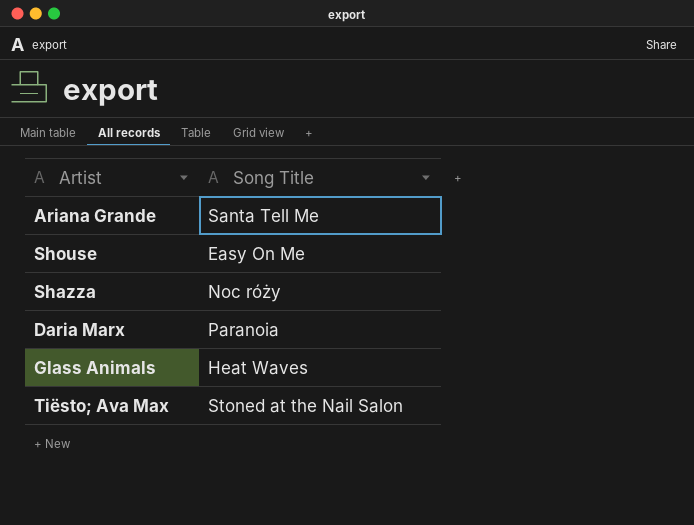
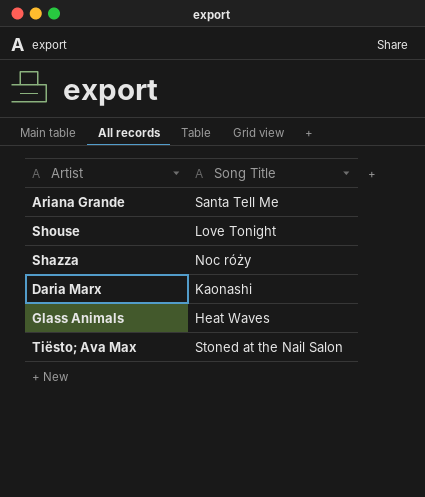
Shouse | Song Title: Easy On Me -> Love Tonight
Daria Marx | Song Title: Paranoia -> Kaonashi

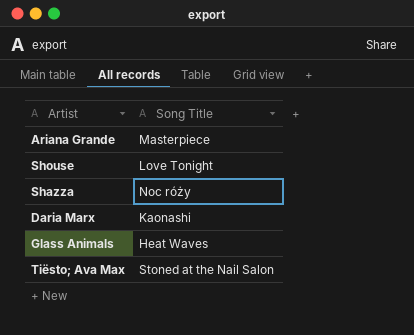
Ariana Grande | Song Title: Santa Tell Me -> Masterpiece

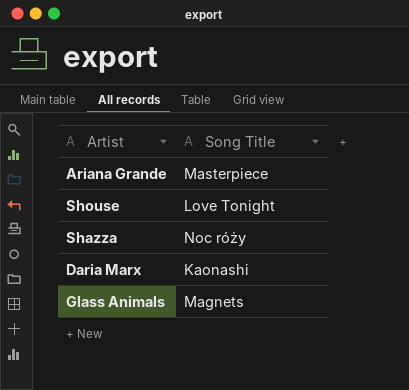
row Tiësto; Ava Max: Stoned at the Nail Salon -> none
Glass Animals | Song Title: Heat Waves -> Magnets

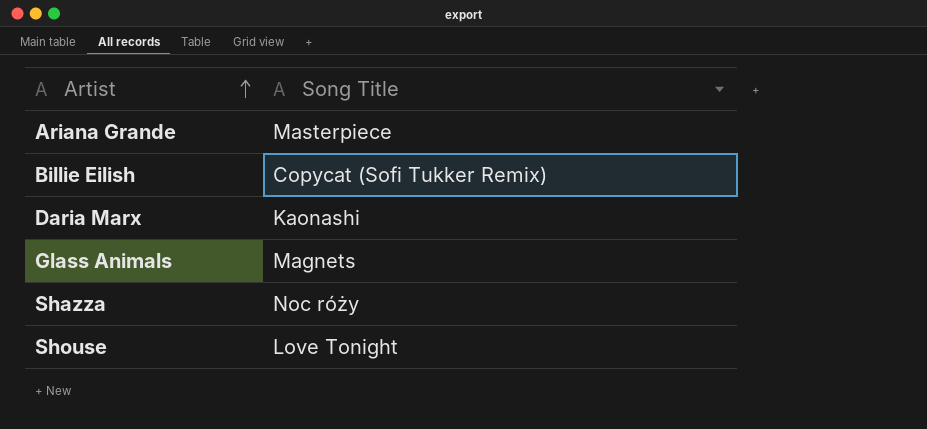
row order: none -> Artist ascending
row Billie Eilish: none -> Copycat (Sofi Tukker Remix)

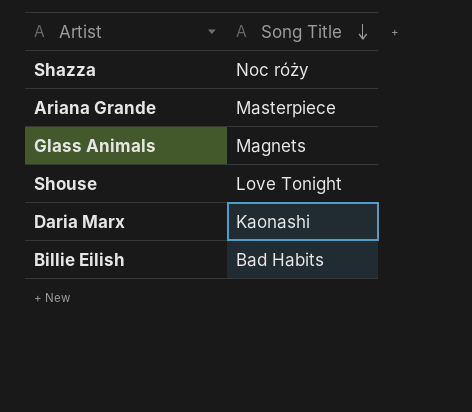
row order: Artist ascending -> Song Title descending
Billie Eilish | Song Title: Copycat (Sofi Tukker Remix) -> Bad Habits

